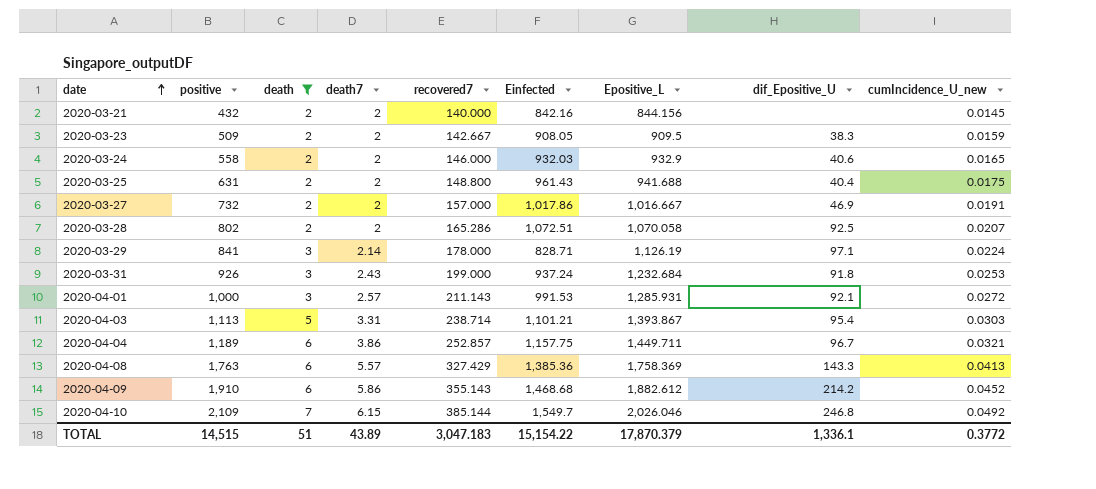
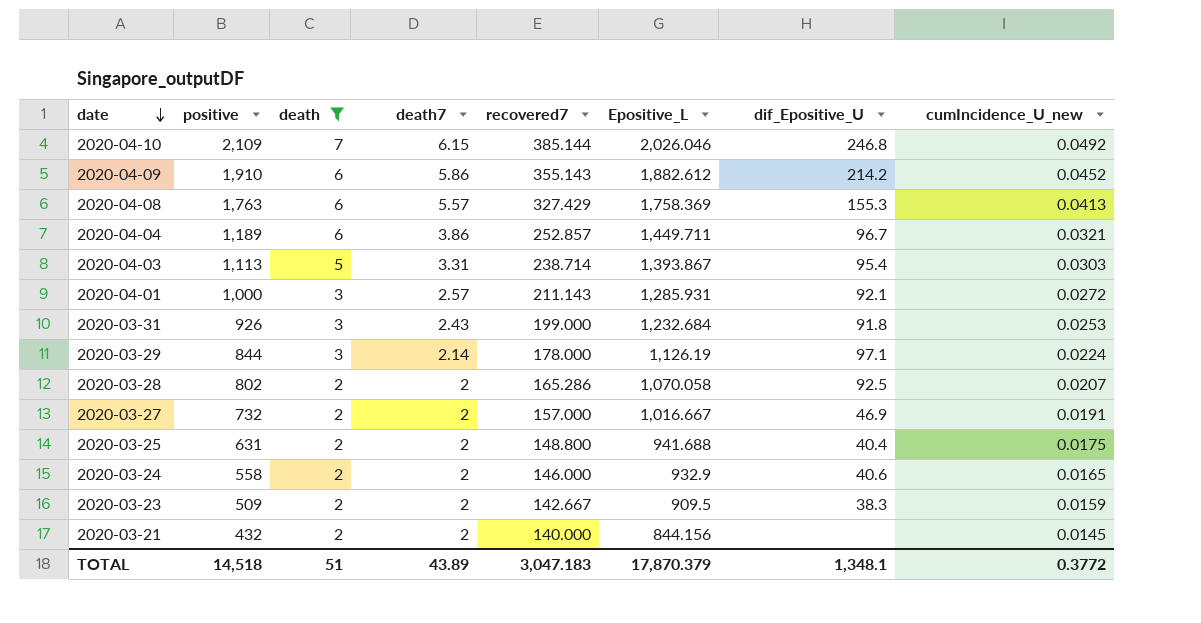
row order: date ascending -> date descending
column Einfected | position: 6 -> none
2020-04-08 | dif_Epositive_U: 143.3 -> 155.3
2020-03-29 | positive: 841 -> 844
TOTAL | positive: 14,515 -> 14,518
TOTAL | dif_Epositive_U: 1,336.1 -> 1,348.1

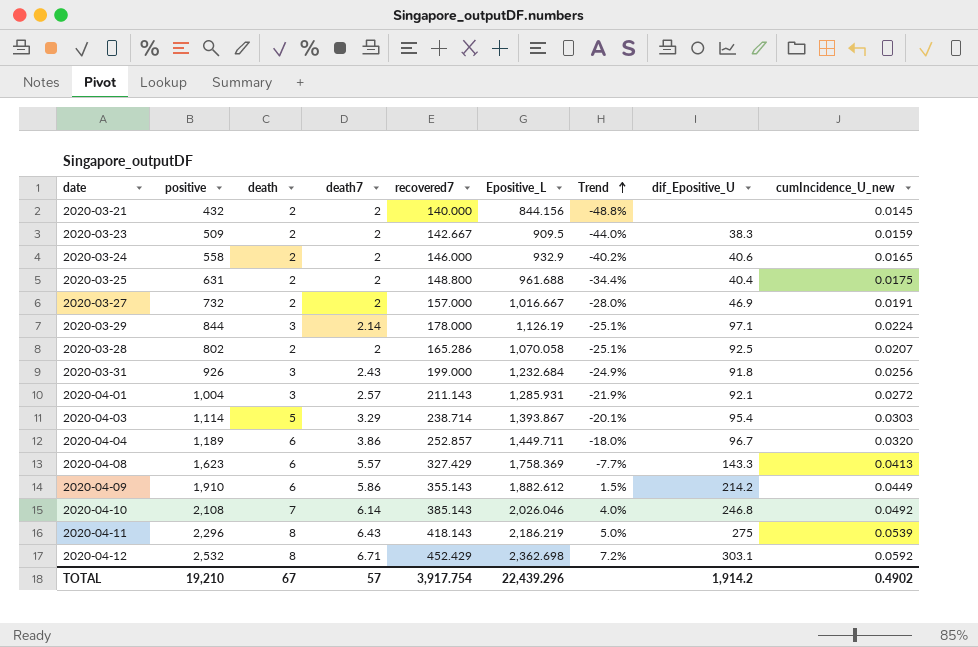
filter: death != 8 -> none
row order: date descending -> Trend ascending
column Trend | formula: none -> ([positive] - [Epositive_L]) / [Epositive_L]
2020-03-25 | Epositive_L: 941.688 -> 961.688
2020-03-31 | cumIncidence_U_new: 0.0253 -> 0.0256
2020-04-01 | positive: 1,000 -> 1,004
2020-04-03 | positive: 1,113 -> 1,114
2020-04-03 | death7: 3.31 -> 3.29
2020-04-04 | cumIncidence_U_new: 0.0321 -> 0.0320
2020-04-08 | positive: 1,763 -> 1,623
2020-04-08 | dif_Epositive_U: 155.3 -> 143.3
2020-04-09 | cumIncidence_U_new: 0.0452 -> 0.0449
2020-04-10 | positive: 2,109 -> 2,108
2020-04-10 | death7: 6.15 -> 6.14
2020-04-10 | recovered7: 385.144 -> 385.143
TOTAL | positive: 14,518 -> 19,210
TOTAL | death: 51 -> 67
TOTAL | death7: 43.89 -> 57
TOTAL | recovered7: 3,047.183 -> 3,917.754
TOTAL | Epositive_L: 17,870.379 -> 22,439.296
TOTAL | dif_Epositive_U: 1,348.1 -> 1,914.2
TOTAL | cumIncidence_U_new: 0.3772 -> 0.4902

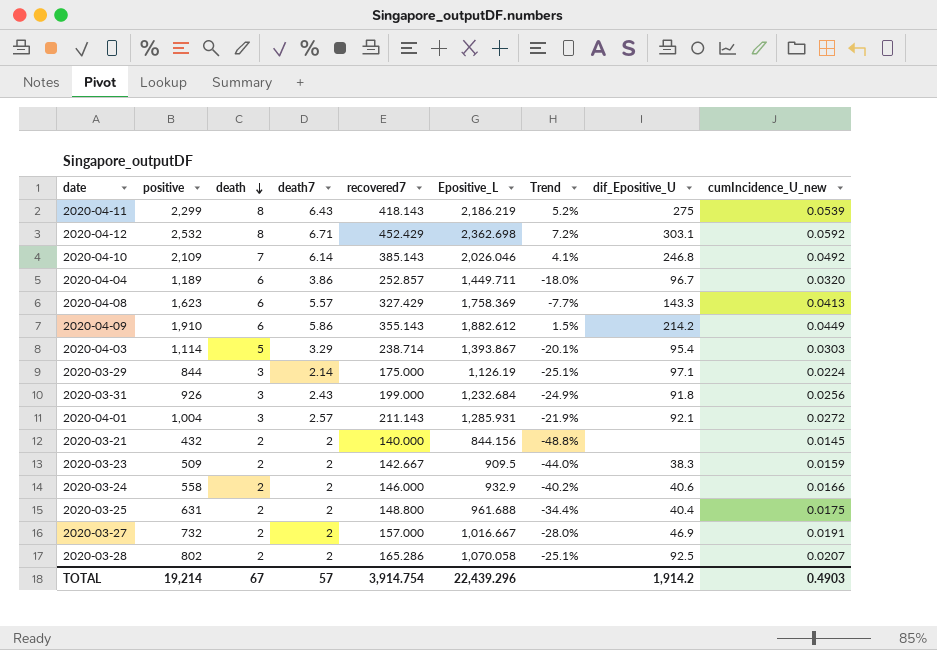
row order: Trend ascending -> death descending
2020-04-11 | positive: 2,296 -> 2,299
2020-04-11 | Trend: 5.0% -> 5.2%
2020-04-10 | positive: 2,108 -> 2,109
2020-04-10 | Trend: 4.0% -> 4.1%
2020-03-29 | recovered7: 178.000 -> 175.000
2020-03-24 | cumIncidence_U_new: 0.0165 -> 0.0166
TOTAL | positive: 19,210 -> 19,214
TOTAL | recovered7: 3,917.754 -> 3,914.754
TOTAL | cumIncidence_U_new: 0.4902 -> 0.4903

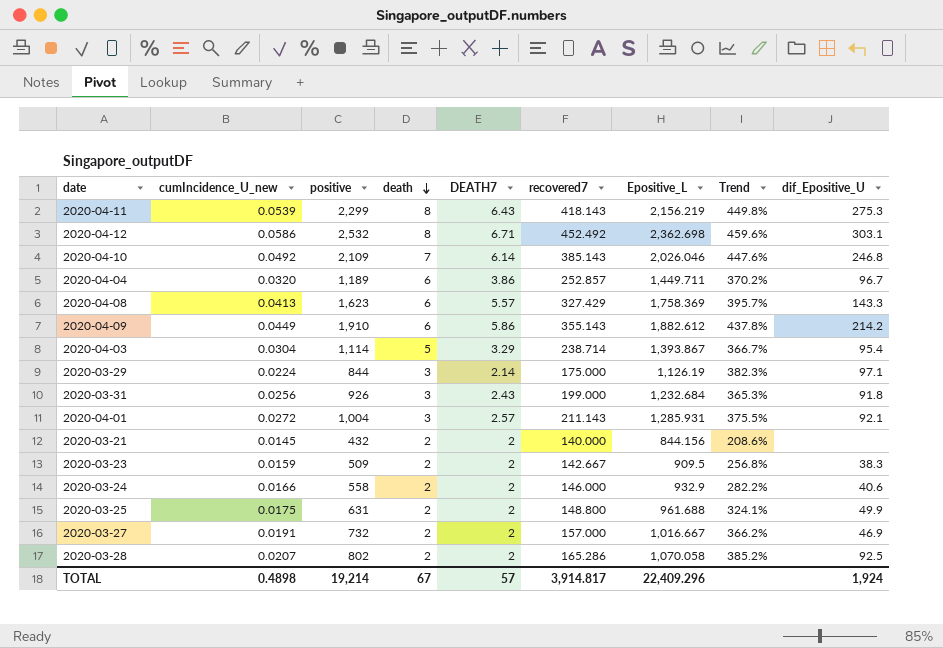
column cumIncidence_U_new | position: 9 -> 2
column name: death7 -> DEATH7
column Trend | formula: ([positive] - [Epositive_L]) / [Epositive_L] -> ([positive] - [recovered7]) / [recovered7]
2020-04-11 | Epositive_L: 2,186.219 -> 2,156.219
2020-04-11 | dif_Epositive_U: 275 -> 275.3
2020-04-12 | cumIncidence_U_new: 0.0592 -> 0.0586
2020-04-12 | recovered7: 452.429 -> 452.492
2020-04-03 | cumIncidence_U_new: 0.0303 -> 0.0304
2020-03-25 | dif_Epositive_U: 40.4 -> 49.9
TOTAL | cumIncidence_U_new: 0.4903 -> 0.4898
TOTAL | recovered7: 3,914.754 -> 3,914.817
TOTAL | Epositive_L: 22,439.296 -> 22,409.296
TOTAL | dif_Epositive_U: 1,914.2 -> 1,924

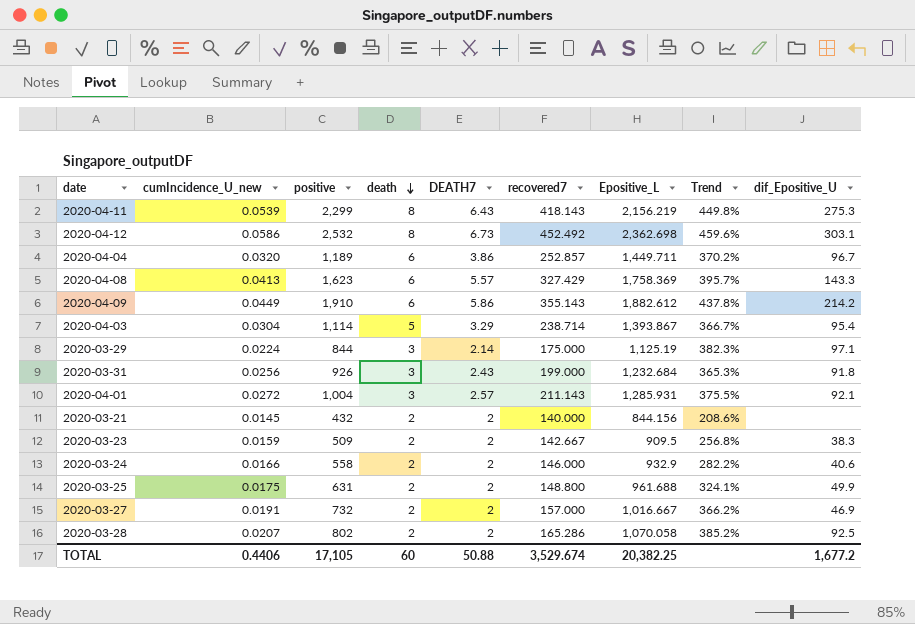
row 2020-04-10: 0.0492 | 2,109 | 7 | 6.14 | 385.143 | 2,026.046 | 447.6% | 246.8 -> none
2020-04-12 | DEATH7: 6.71 -> 6.73
2020-03-29 | Epositive_L: 1,126.19 -> 1,125.19
TOTAL | cumIncidence_U_new: 0.4898 -> 0.4406
TOTAL | positive: 19,214 -> 17,105
TOTAL | death: 67 -> 60
TOTAL | DEATH7: 57 -> 50.88
TOTAL | recovered7: 3,914.817 -> 3,529.674
TOTAL | Epositive_L: 22,409.296 -> 20,382.25
TOTAL | dif_Epositive_U: 1,924 -> 1,677.2

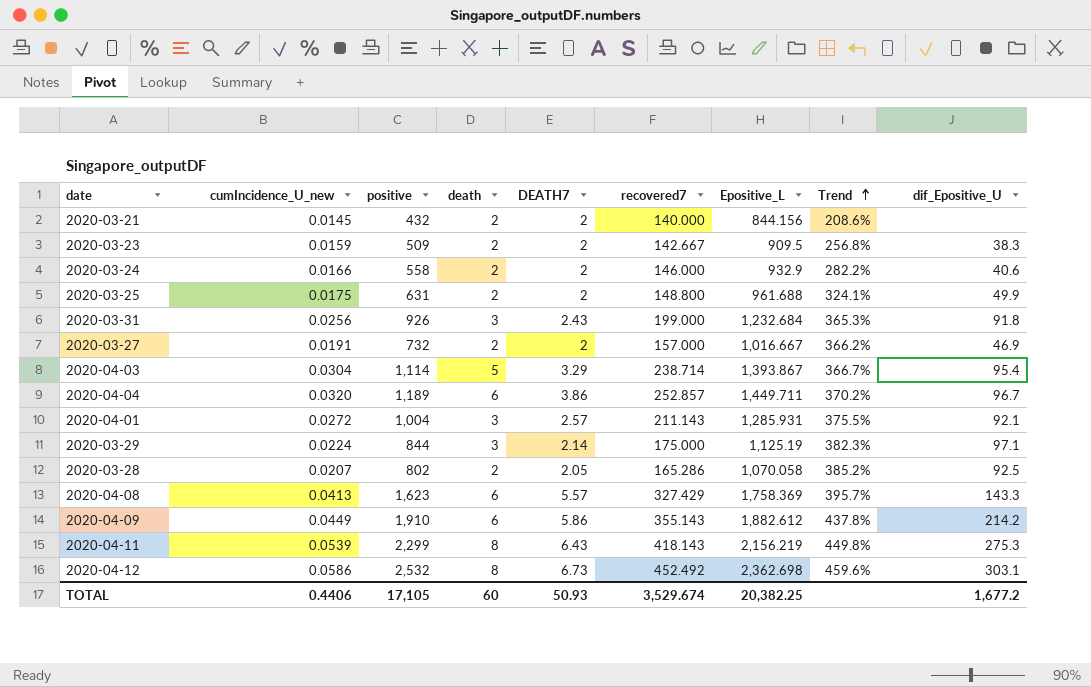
row order: death descending -> Trend ascending
2020-03-28 | DEATH7: 2 -> 2.05
TOTAL | DEATH7: 50.88 -> 50.93

